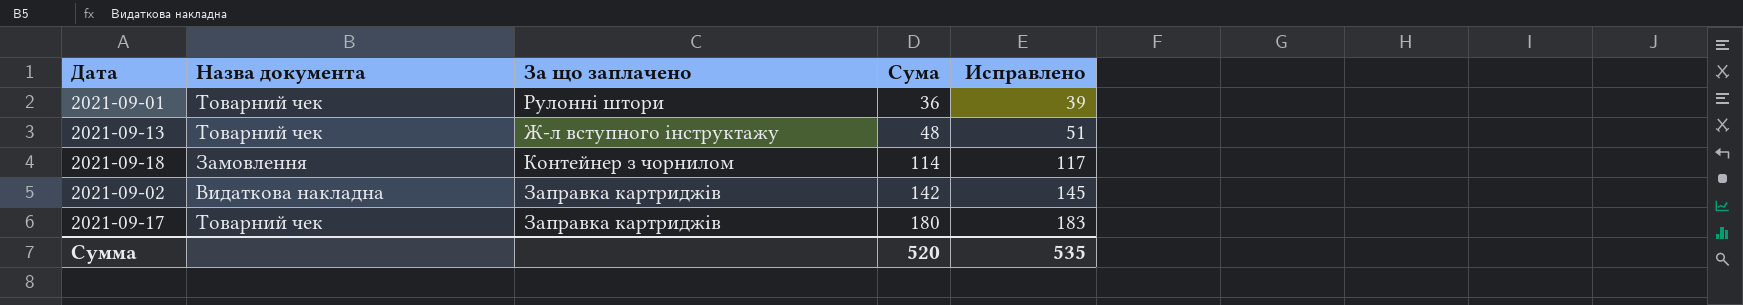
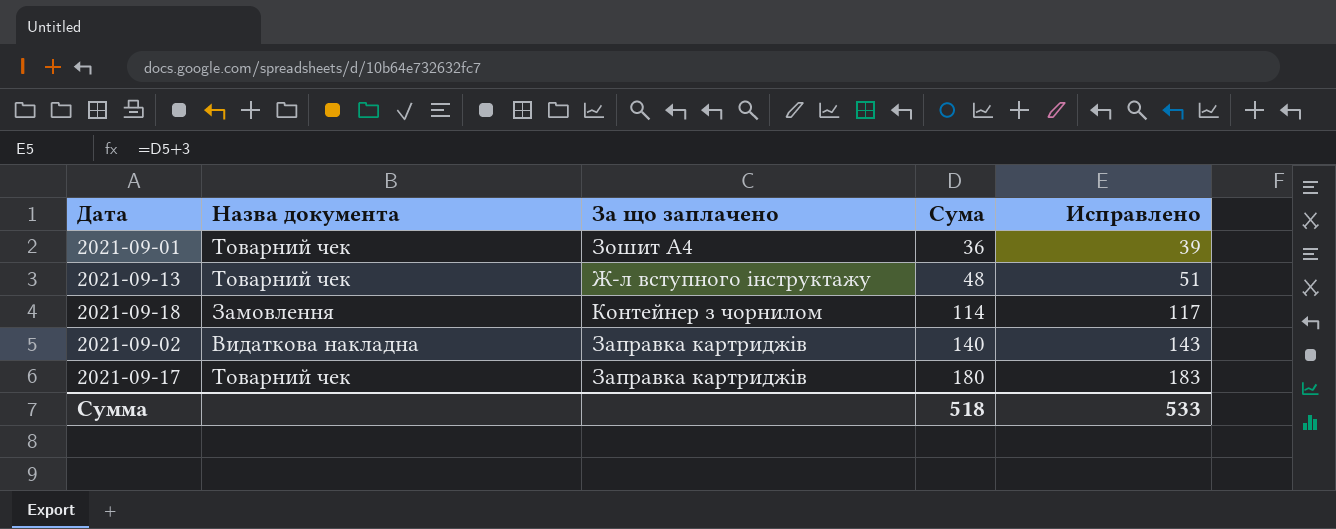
2021-09-01 | За що заплачено: Рулонні штори -> Зошит А4
2021-09-02 | Сума: 142 -> 140
2021-09-02 | Исправлено: 145 -> 143
Сумма | Сума: 520 -> 518
Сумма | Исправлено: 535 -> 533

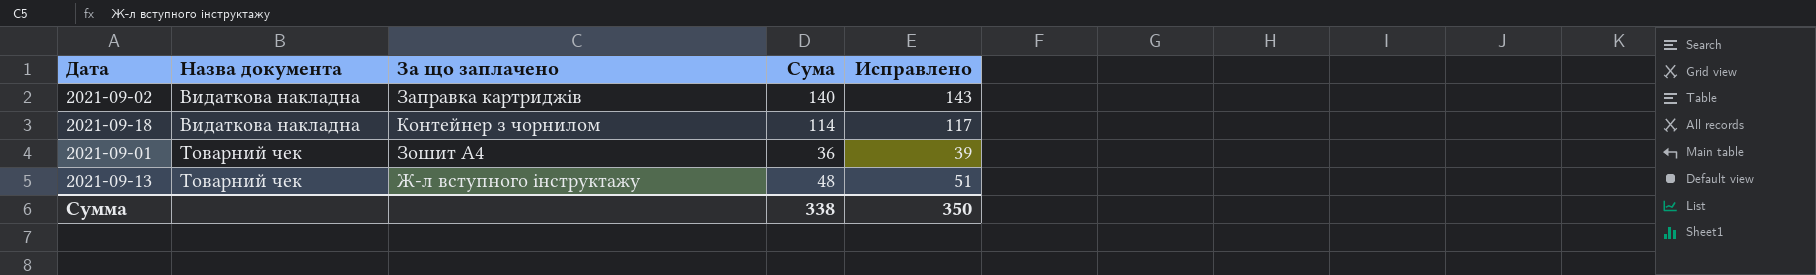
row order: Сума ascending -> Назва документа ascending
row 2021-09-17: Товарний чек | Заправка картриджів | 180 | 183 -> none
2021-09-18 | Назва документа: Замовлення -> Видаткова накладна
Сумма | Сума: 518 -> 338
Сумма | Исправлено: 533 -> 350

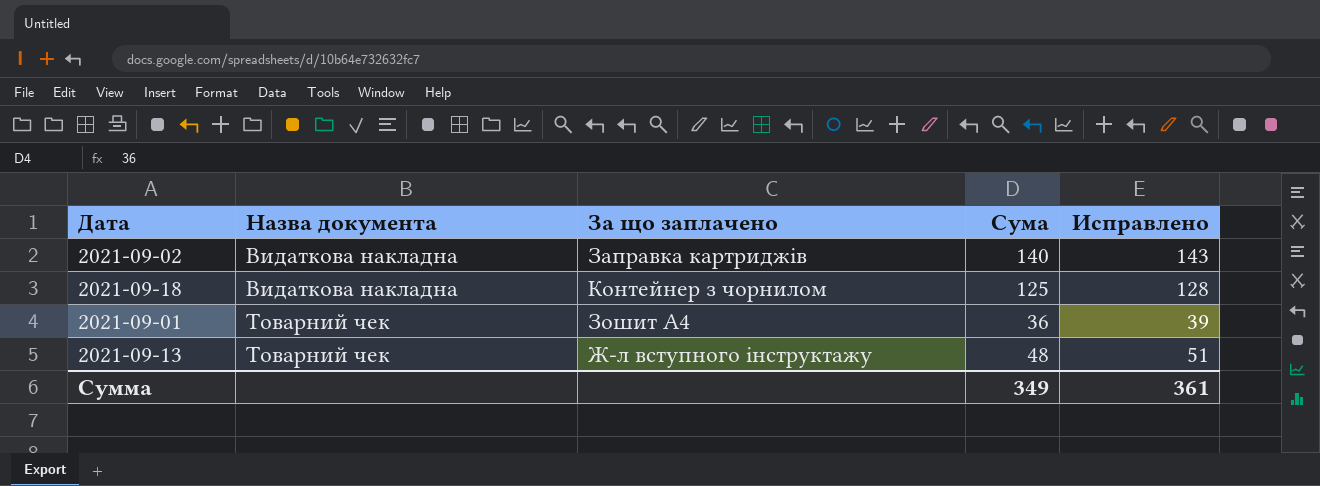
2021-09-18 | Сума: 114 -> 125
2021-09-18 | Исправлено: 117 -> 128
Сумма | Сума: 338 -> 349
Сумма | Исправлено: 350 -> 361

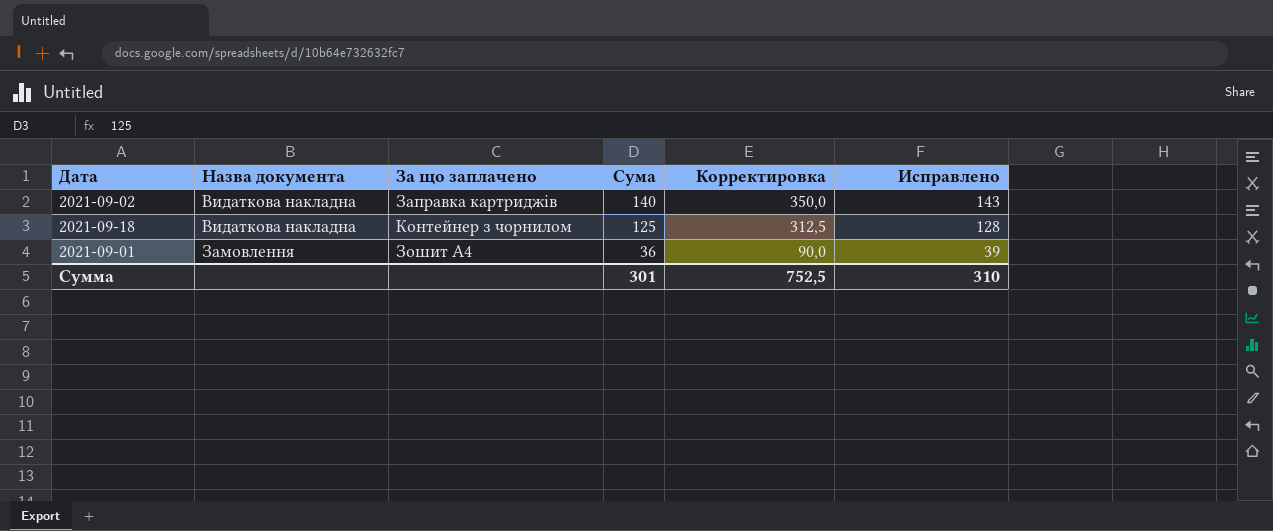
column Корректировка | formula: none -> [Сума] * 2,5
row 2021-09-13: Товарний чек | Ж-л вступного інструктажу | 48 | 51 -> none
2021-09-01 | Назва документа: Товарний чек -> Замовлення
Сумма | Сума: 349 -> 301
Сумма | Исправлено: 361 -> 310

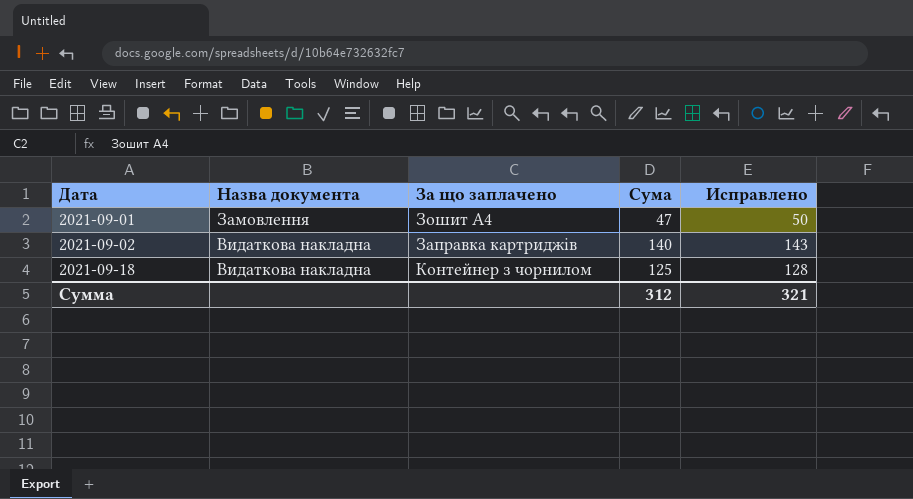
row order: Назва документа ascending -> Дата ascending
column Корректировка | formula: [Сума] * 2,5 -> none
2021-09-01 | Сума: 36 -> 47
2021-09-01 | Исправлено: 39 -> 50
Сумма | Сума: 301 -> 312
Сумма | Исправлено: 310 -> 321

